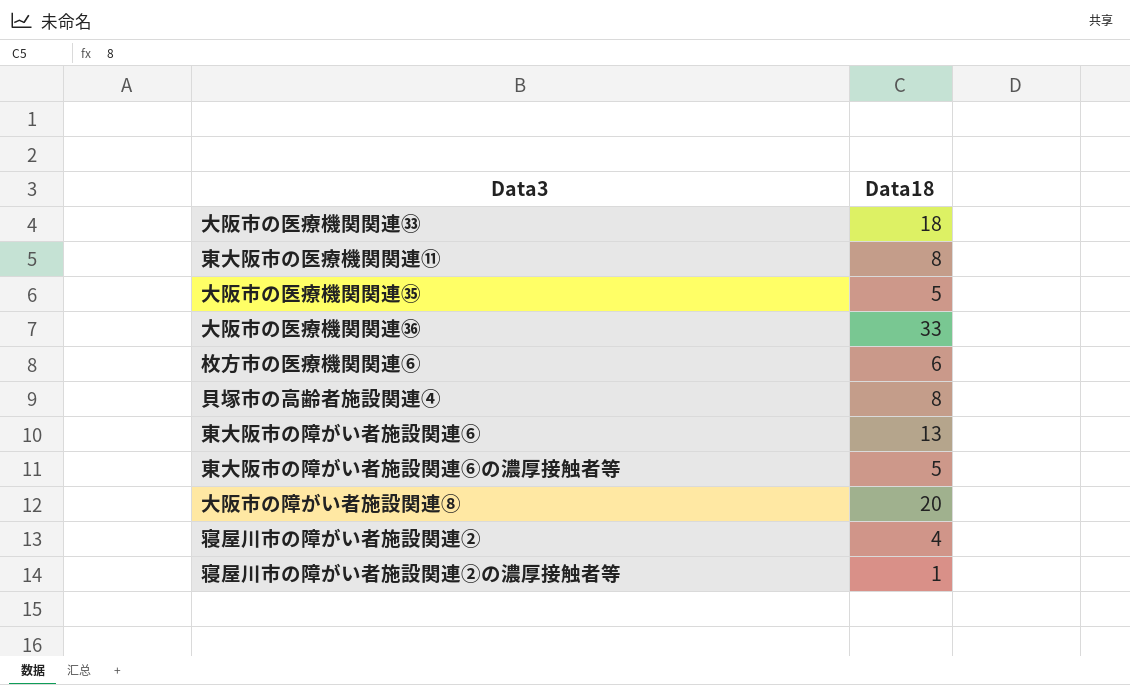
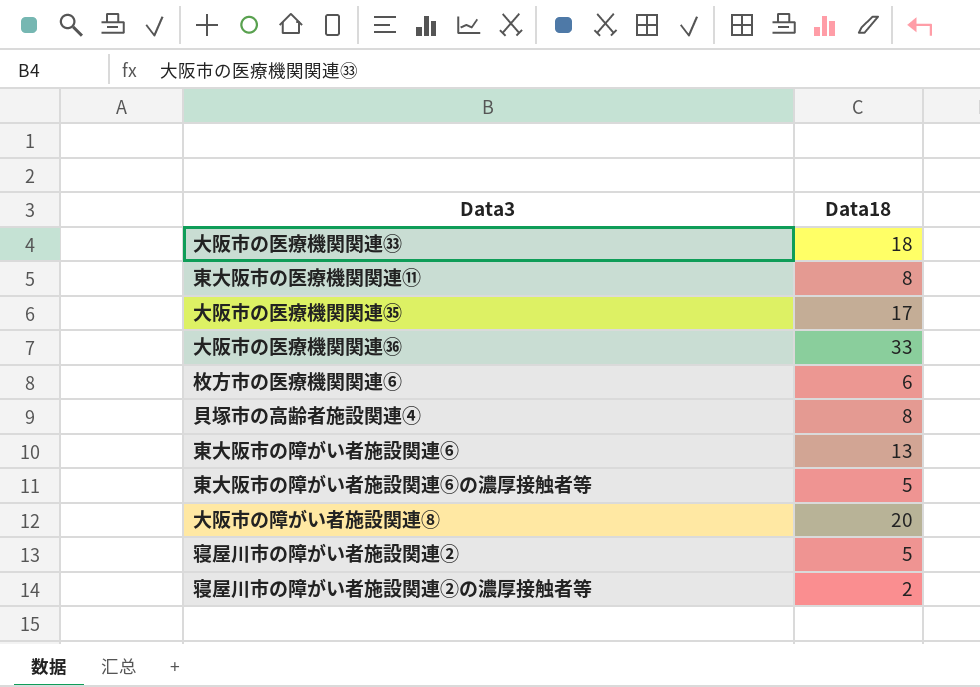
大阪市の医療機関関連㉟ | Data18: 5 -> 17
寝屋川市の障がい者施設関連② | Data18: 4 -> 5
寝屋川市の障がい者施設関連②の濃厚接触者等 | Data18: 1 -> 2

